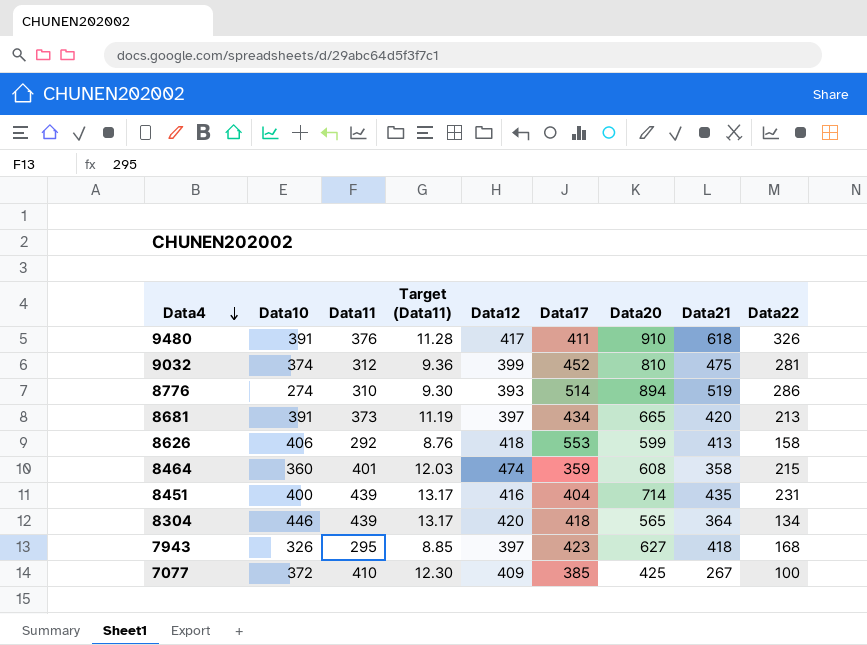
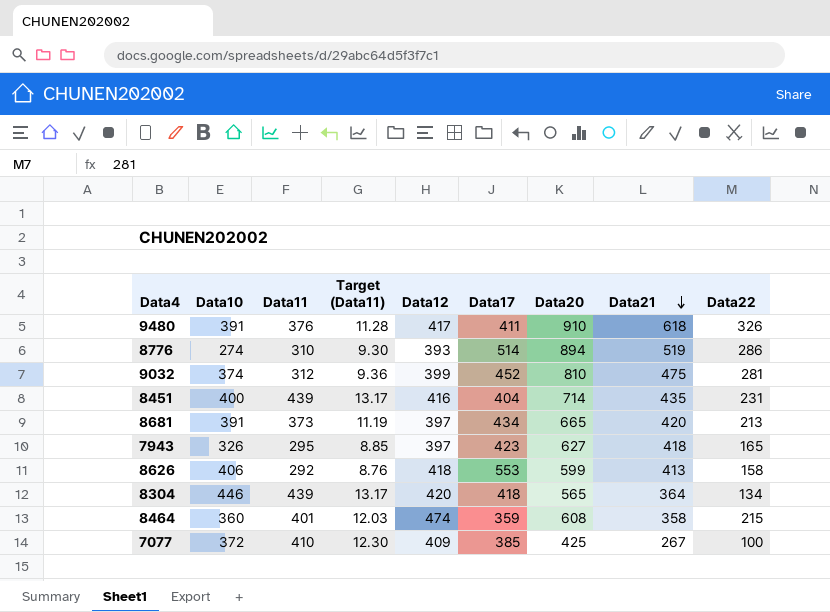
row order: Data4 descending -> Data21 descending
7943 | Data22: 168 -> 165

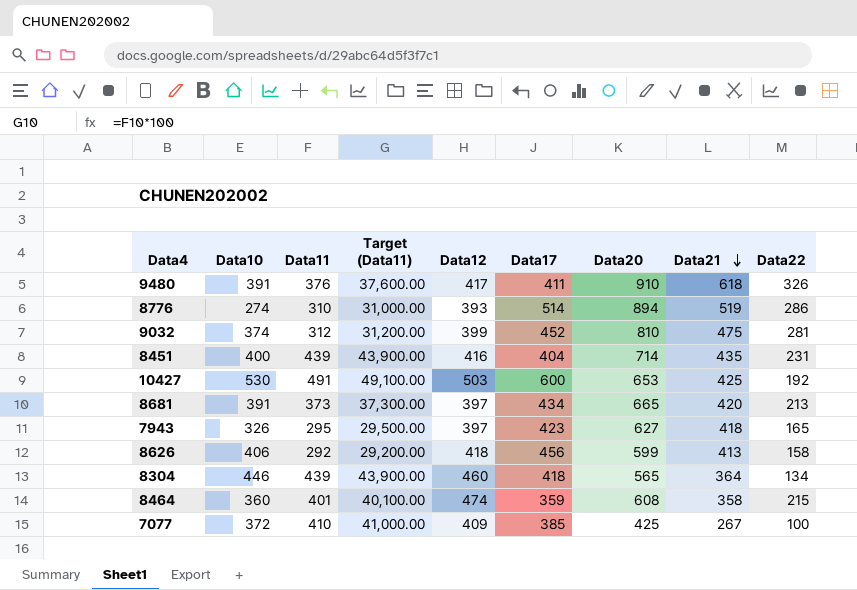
column Target (Data11) | formula: [Data11] * 0.03 -> [Data11] * 100
row 10427: none -> 530 | 491 | 49,100.00 | 503 | 600 | 653 | 425 | 192
8626 | Data17: 553 -> 456
8304 | Data12: 420 -> 460

